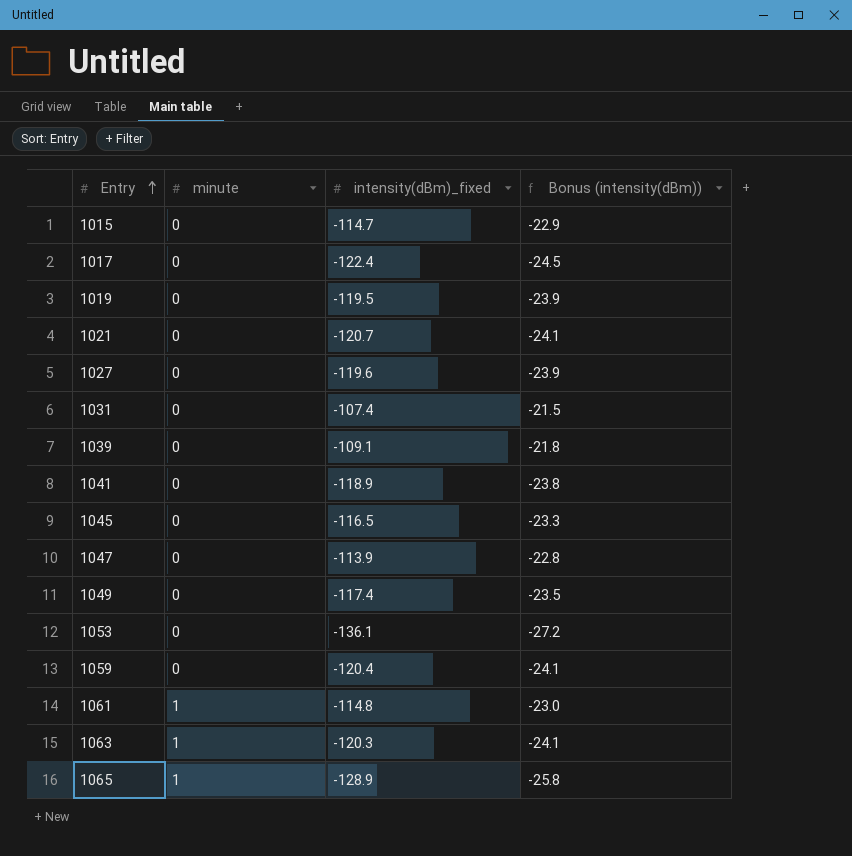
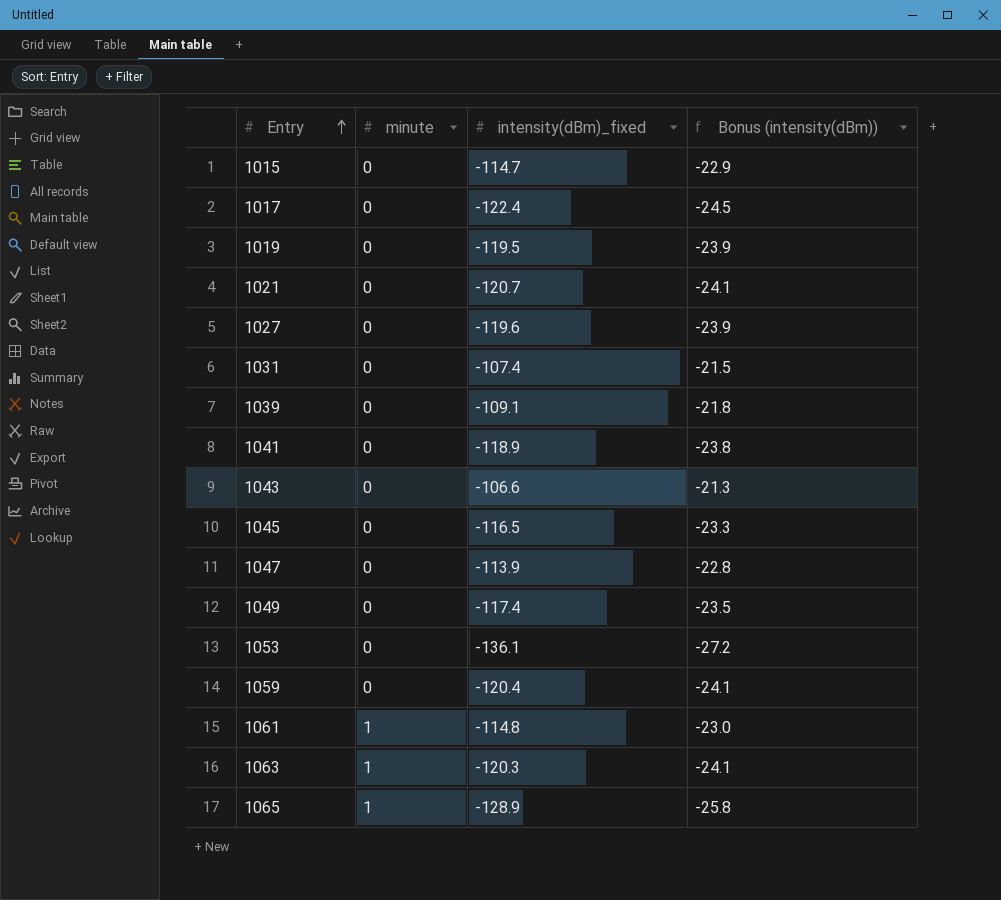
row 1043: none -> 0 | -106.6 | -21.3

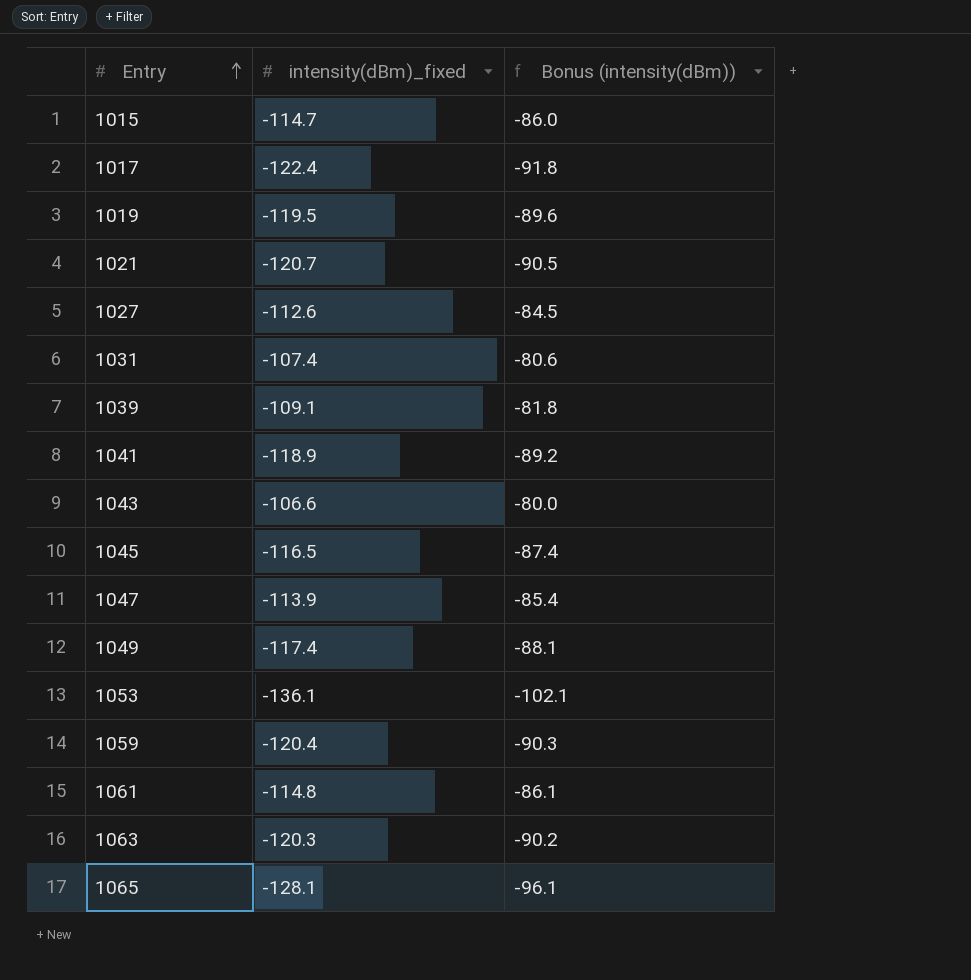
column minute | position: 2 -> none
column Bonus (intensity(dBm)) | formula: [intensity(dBm)_fixed] * 0.2 -> [intensity(dBm)_fixed] * 0.75
1027 | intensity(dBm)_fixed: -119.6 -> -112.6
1065 | intensity(dBm)_fixed: -128.9 -> -128.1

